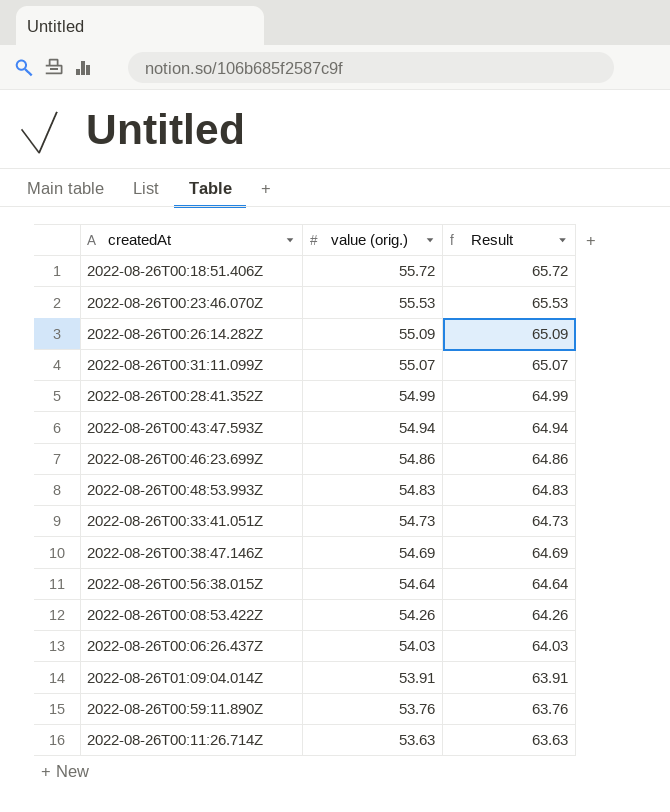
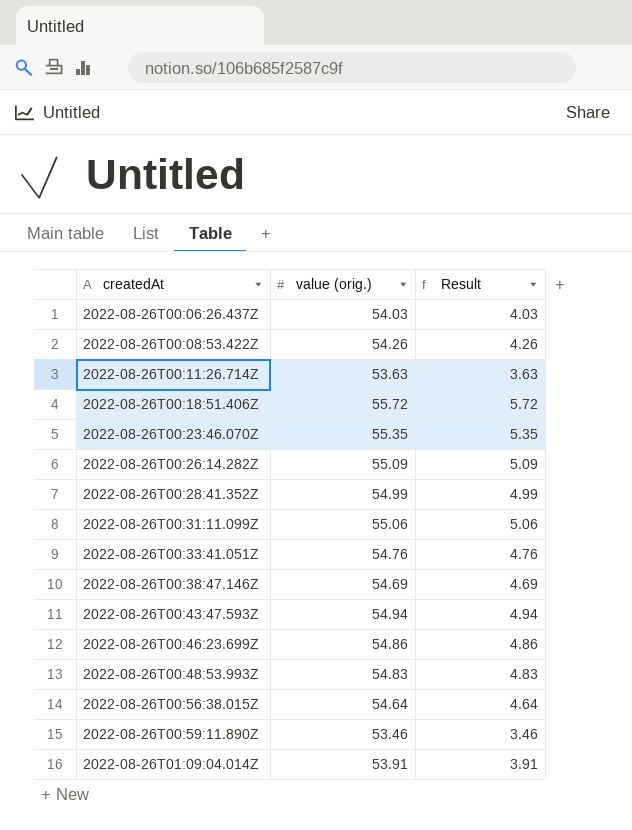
row order: value (orig.) descending -> createdAt ascending
column Result | formula: [value (orig.)] + 10 -> [value (orig.)] - 50
2022-08-26T00:23:46.070Z | value (orig.): 55.53 -> 55.35
2022-08-26T00:31:11.099Z | value (orig.): 55.07 -> 55.06
2022-08-26T00:33:41.051Z | value (orig.): 54.73 -> 54.76
2022-08-26T00:59:11.890Z | value (orig.): 53.76 -> 53.46

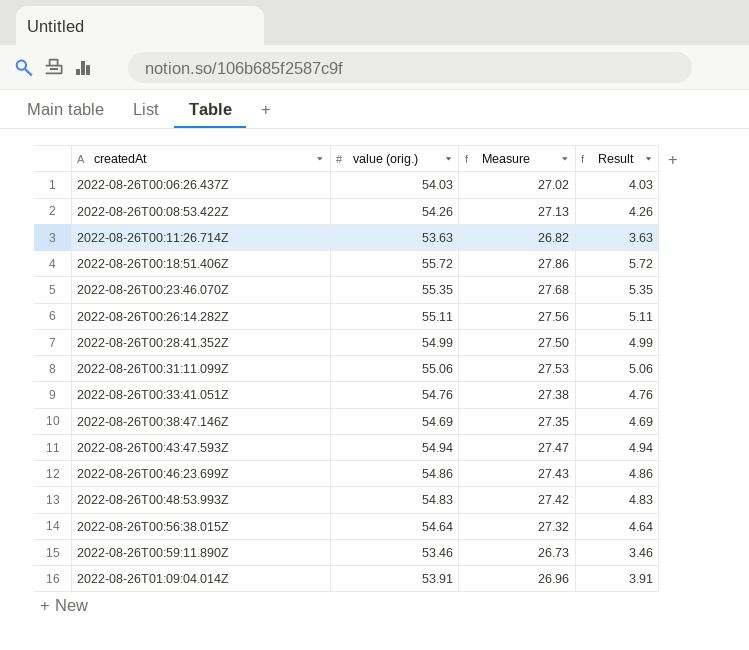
column Measure | formula: none -> [value (orig.)] * 0.5
2022-08-26T00:26:14.282Z | value (orig.): 55.09 -> 55.11
2022-08-26T00:26:14.282Z | Result: 5.09 -> 5.11

